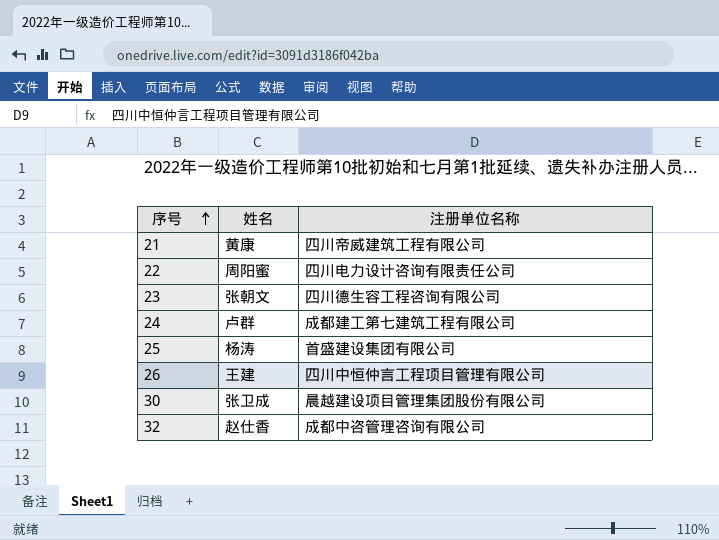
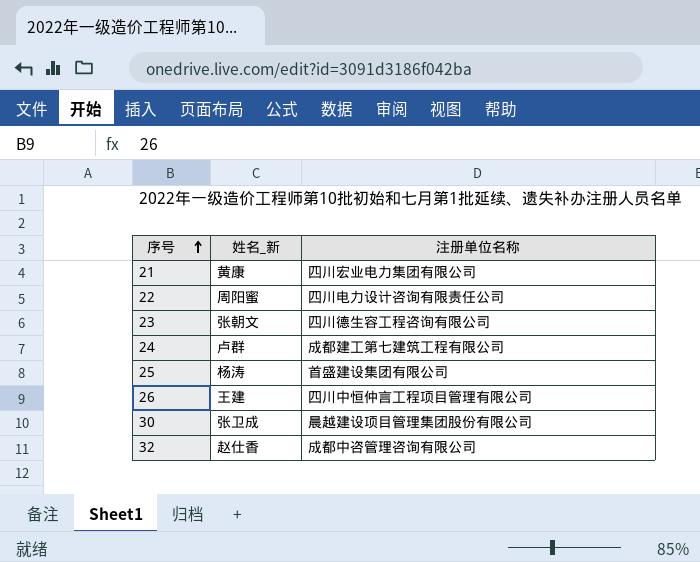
column name: 姓名 -> 姓名_新
21 | 注册单位名称: 四川帝威建筑工程有限公司 -> 四川宏业电力集团有限公司

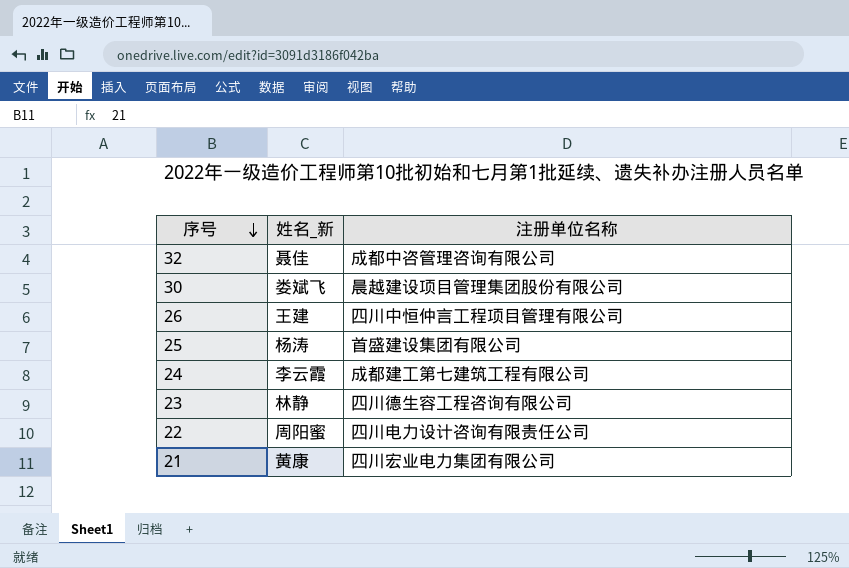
row order: 序号 ascending -> 序号 descending
32 | 姓名_新: 赵仕香 -> 聂佳
30 | 姓名_新: 张卫成 -> 娄斌飞
24 | 姓名_新: 卢群 -> 李云霞
23 | 姓名_新: 张朝文 -> 林静

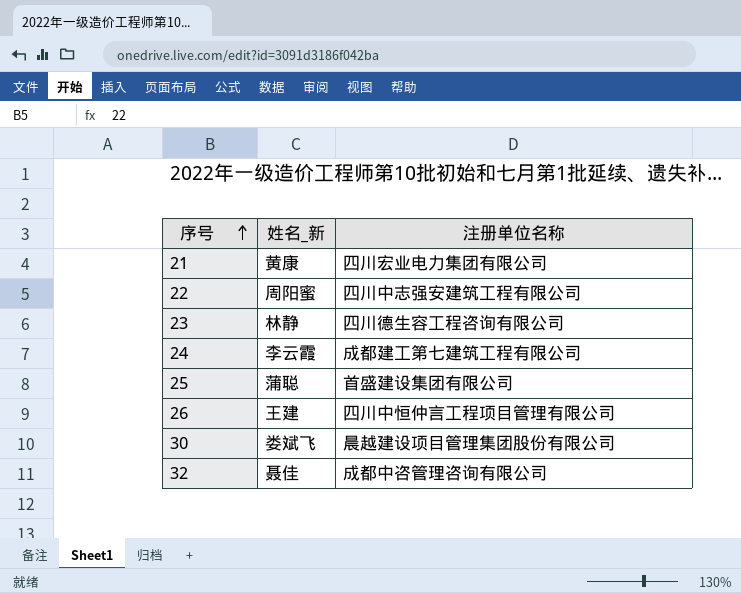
row order: 序号 descending -> 序号 ascending
22 | 注册单位名称: 四川电力设计咨询有限责任公司 -> 四川中志强安建筑工程有限公司
25 | 姓名_新: 杨涛 -> 蒲聪

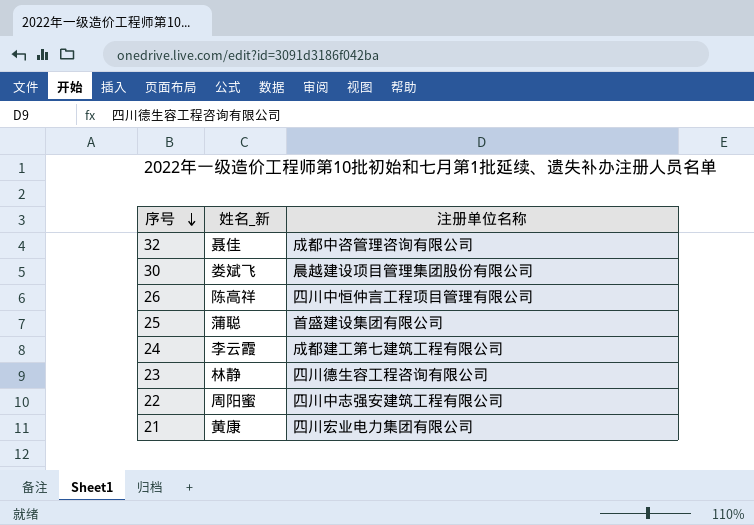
row order: 序号 ascending -> 序号 descending
26 | 姓名_新: 王建 -> 陈高祥

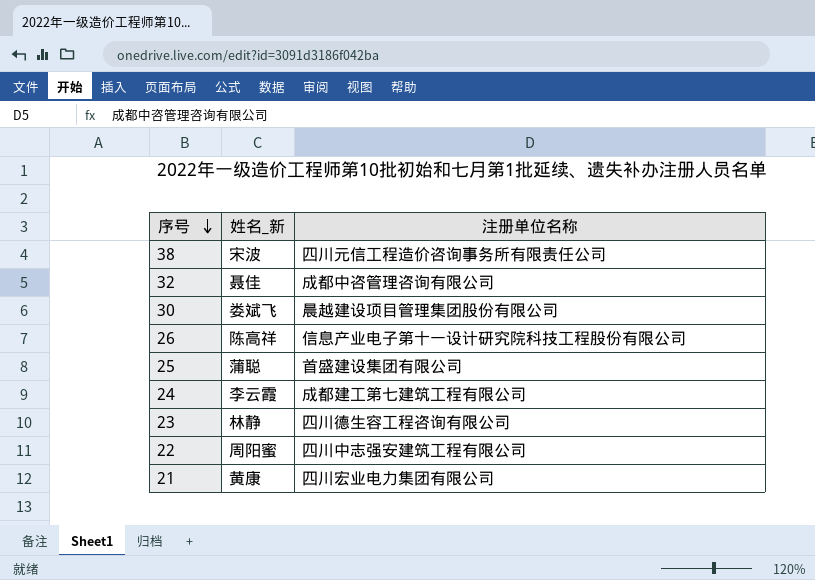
row 38: none -> 宋波 | 四川元信工程造价咨询事务所有限责任公司
26 | 注册单位名称: 四川中恒仲言工程项目管理有限公司 -> 信息产业电子第十一设计研究院科技工程股份有限公司

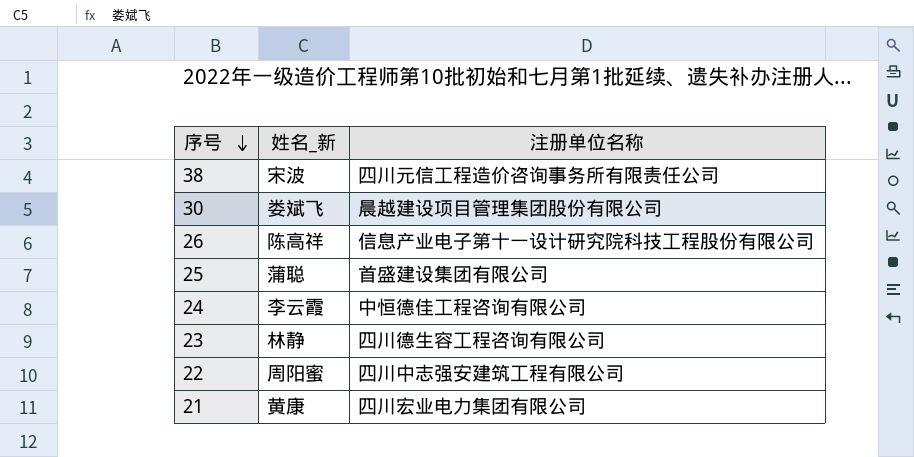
row 32: 聂佳 | 成都中咨管理咨询有限公司 -> none
24 | 注册单位名称: 成都建工第七建筑工程有限公司 -> 中恒德佳工程咨询有限公司

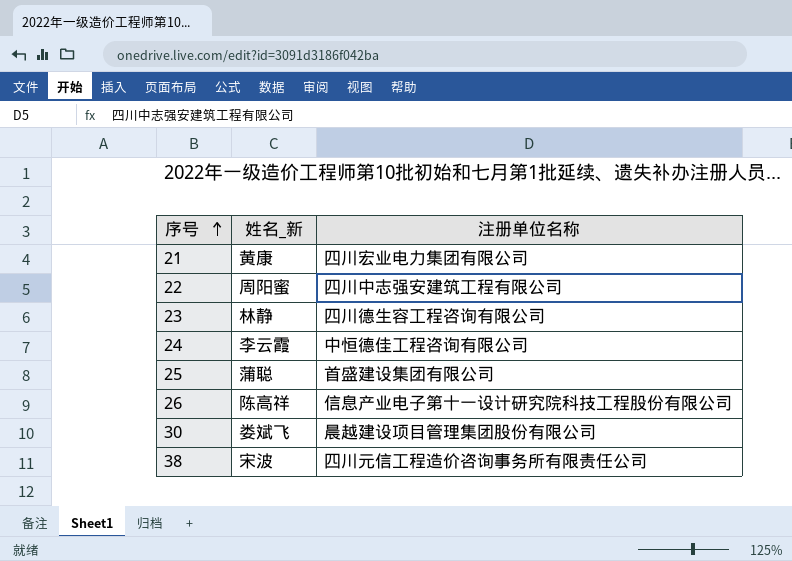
row order: 序号 descending -> 序号 ascending

